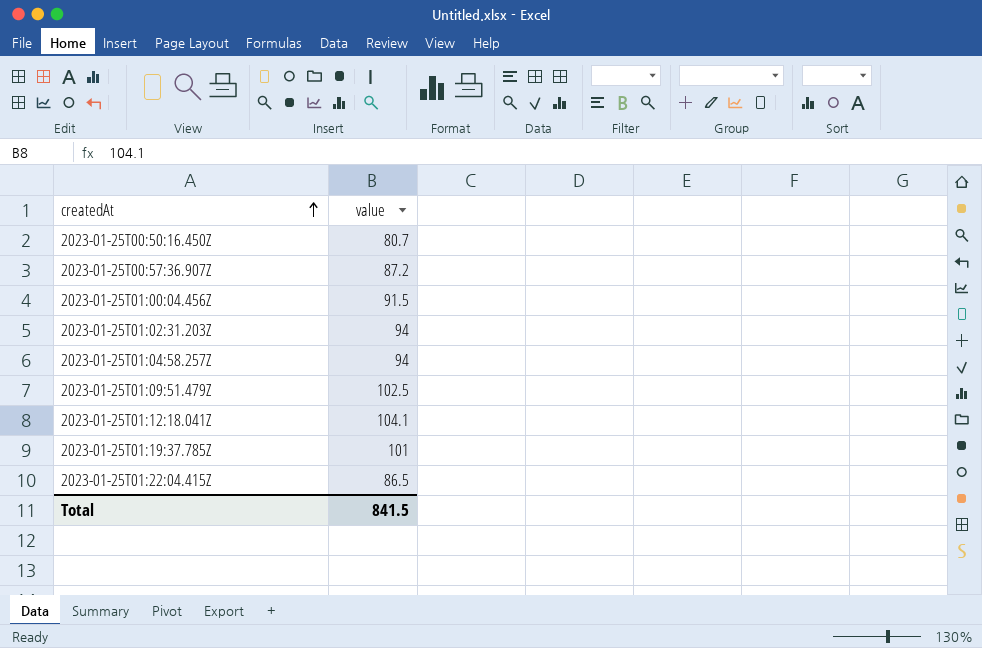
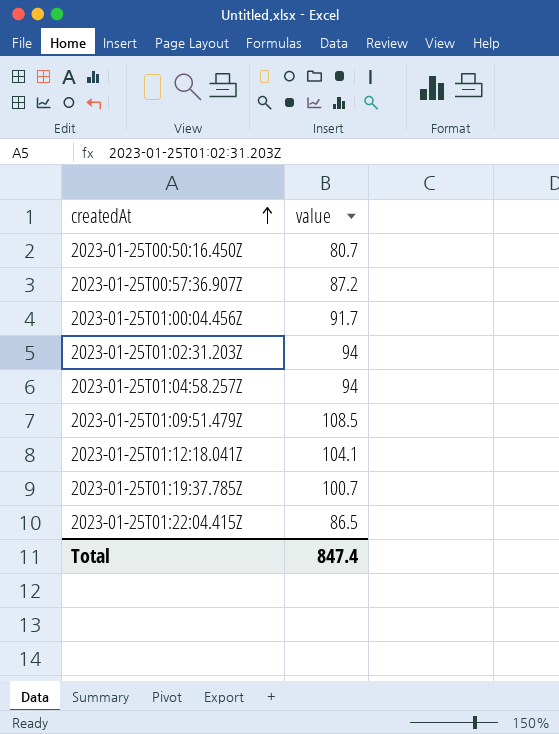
2023-01-25T01:00:04.456Z | value: 91.5 -> 91.7
2023-01-25T01:09:51.479Z | value: 102.5 -> 108.5
2023-01-25T01:19:37.785Z | value: 101 -> 100.7
Total | value: 841.5 -> 847.4

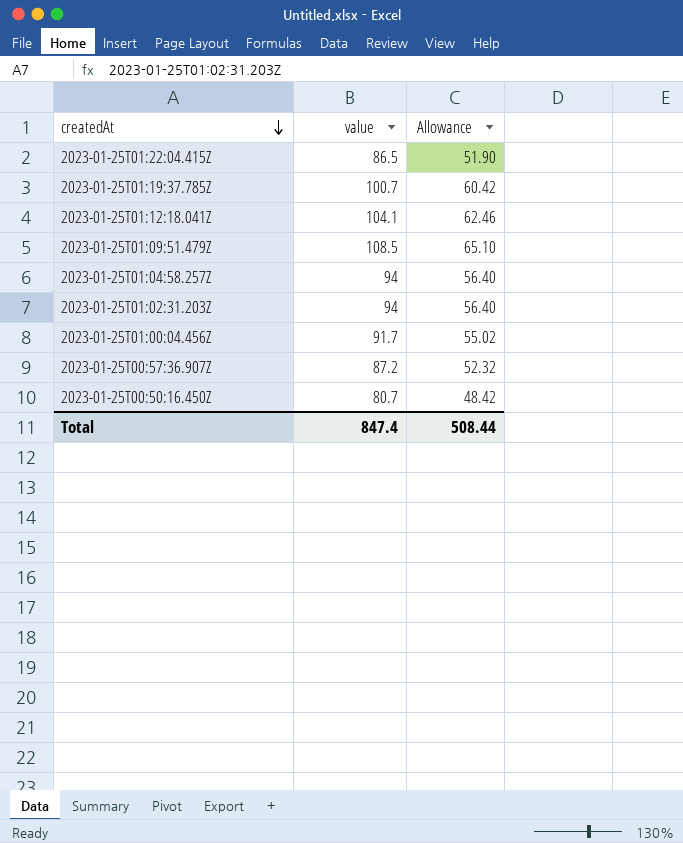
row order: createdAt ascending -> createdAt descending
column Allowance | formula: none -> [value] * 0.6

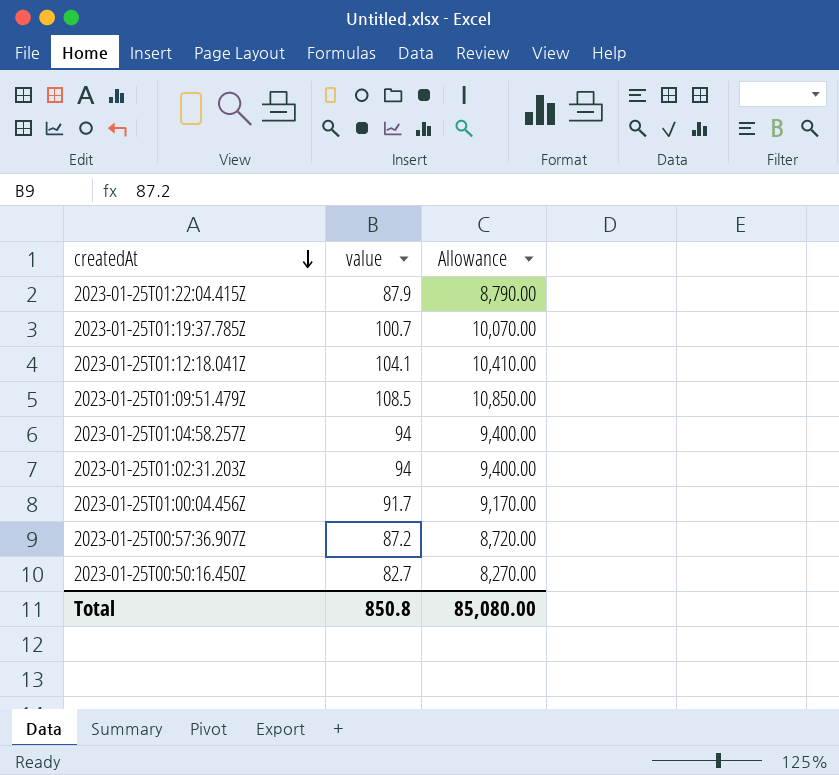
column Allowance | formula: [value] * 0.6 -> [value] * 100
2023-01-25T01:22:04.415Z | value: 86.5 -> 87.9
2023-01-25T00:50:16.450Z | value: 80.7 -> 82.7
Total | value: 847.4 -> 850.8
Total | Allowance: 508.44 -> 85,080.00

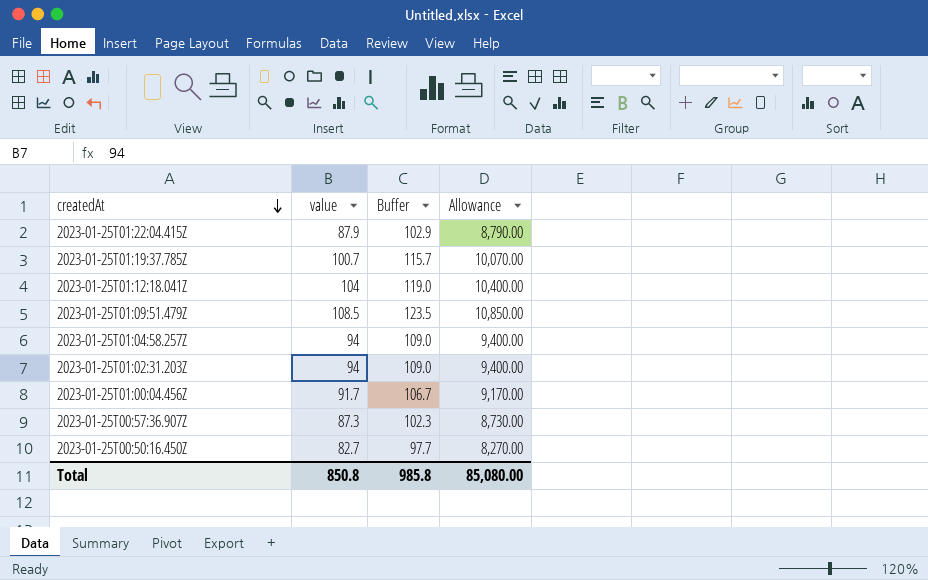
column Buffer | formula: none -> [value] + 15
2023-01-25T01:12:18.041Z | value: 104.1 -> 104
2023-01-25T01:12:18.041Z | Allowance: 10,410.00 -> 10,400.00
2023-01-25T00:57:36.907Z | value: 87.2 -> 87.3
2023-01-25T00:57:36.907Z | Allowance: 8,720.00 -> 8,730.00

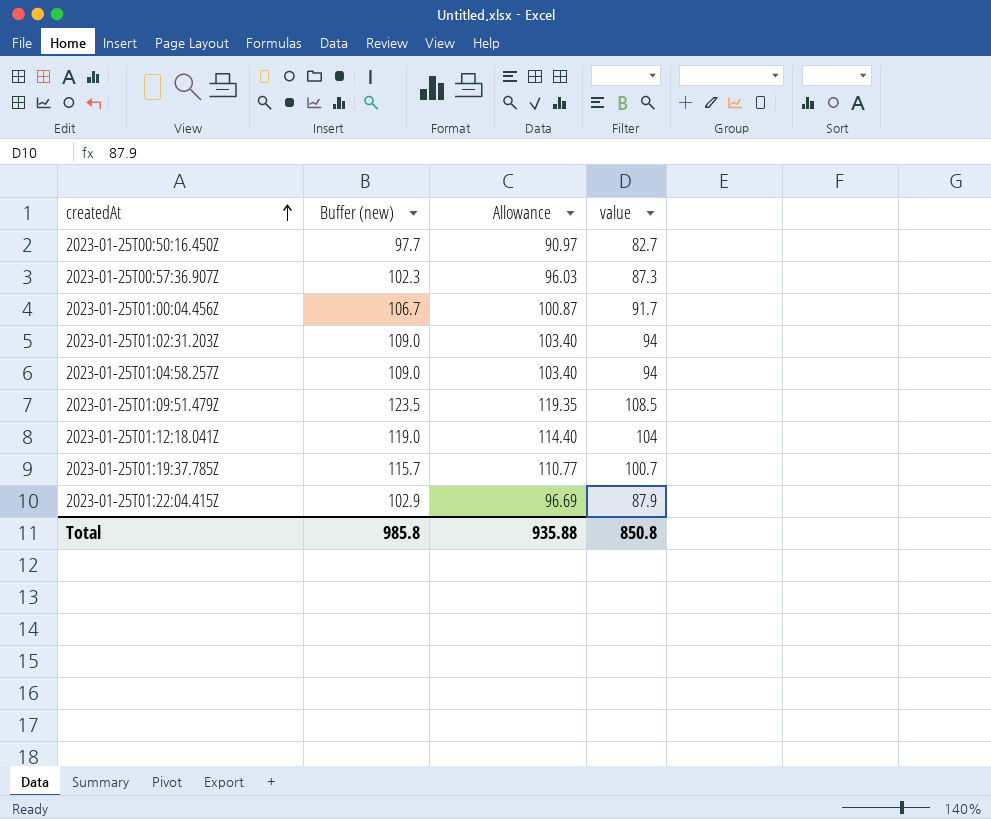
row order: createdAt descending -> createdAt ascending
column name: Buffer -> Buffer (new)
column Allowance | formula: [value] * 100 -> [value] * 1.1
column value | position: 2 -> 4
Total | Allowance: 85,080.00 -> 935.88

